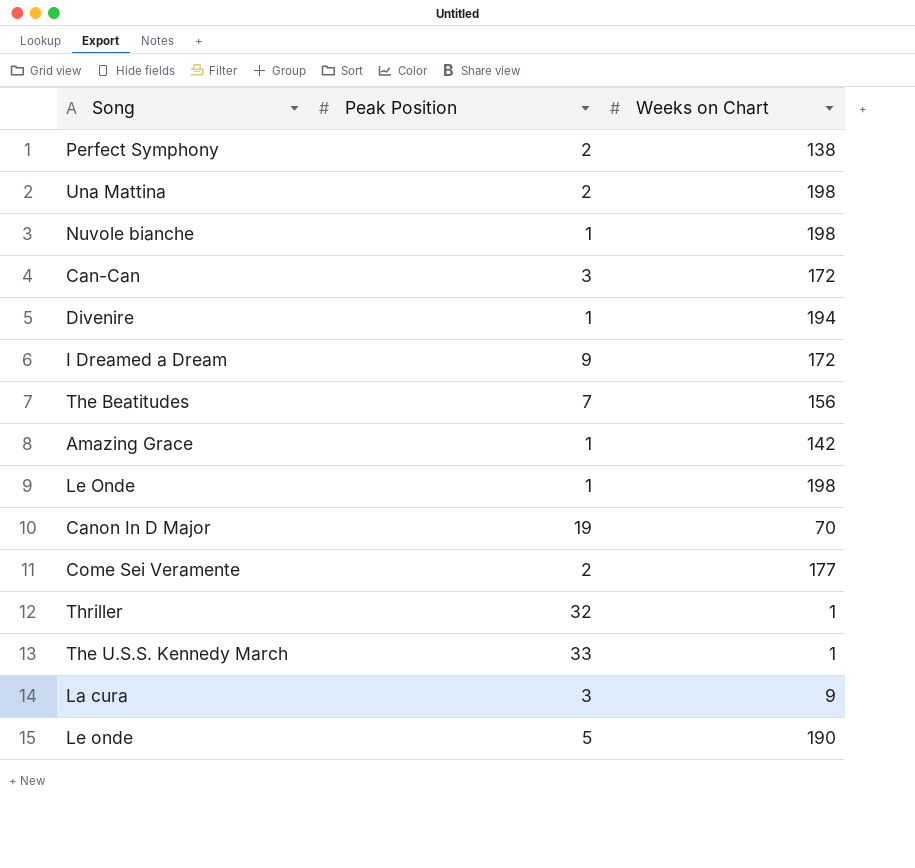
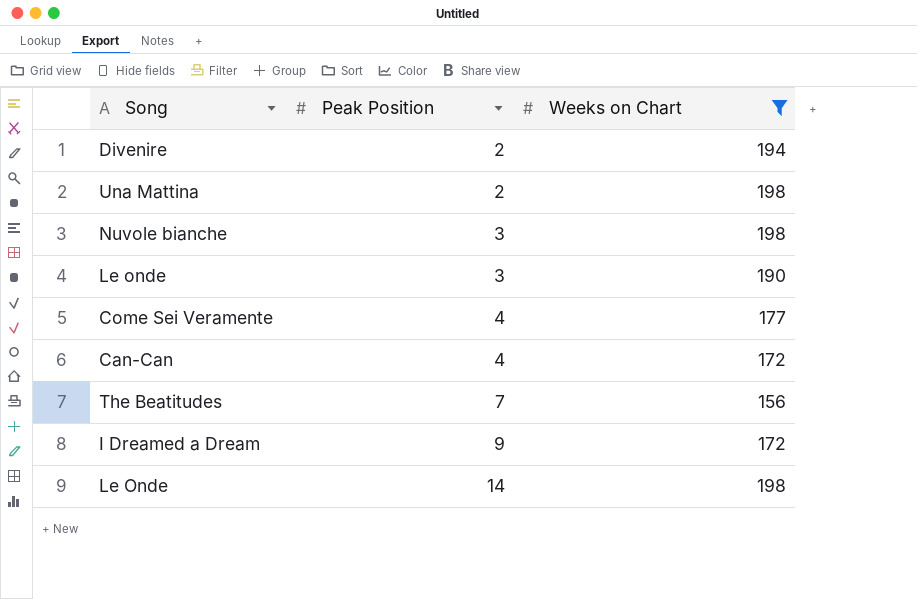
filter: none -> Weeks on Chart >= 156
row order: none -> Peak Position ascending
Divenire | Peak Position: 1 -> 2
Nuvole bianche | Peak Position: 1 -> 3
Le onde | Peak Position: 5 -> 3
Come Sei Veramente | Peak Position: 2 -> 4
Can-Can | Peak Position: 3 -> 4
Le Onde | Peak Position: 1 -> 14

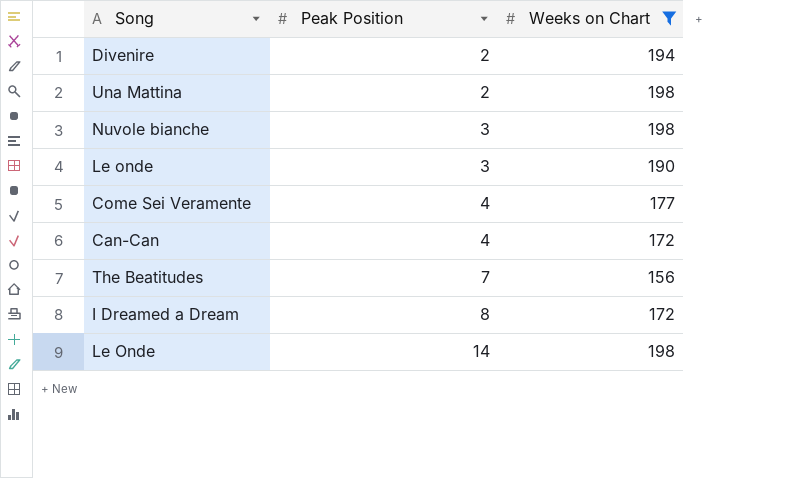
I Dreamed a Dream | Peak Position: 9 -> 8

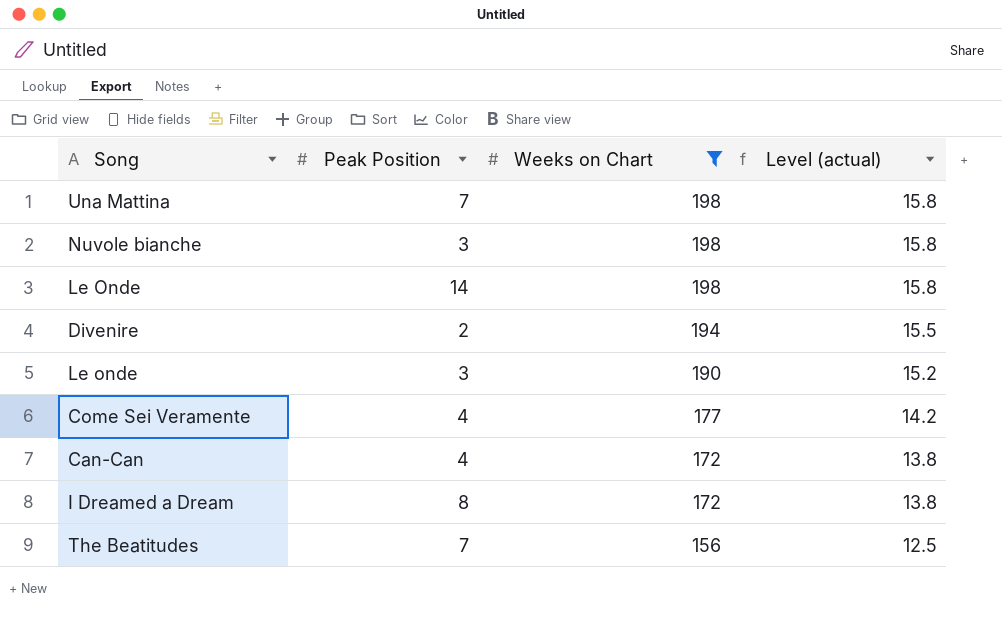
row order: Peak Position ascending -> Weeks on Chart descending
column Level (actual) | formula: none -> [Weeks on Chart] * 0.08
Una Mattina | Peak Position: 2 -> 7

